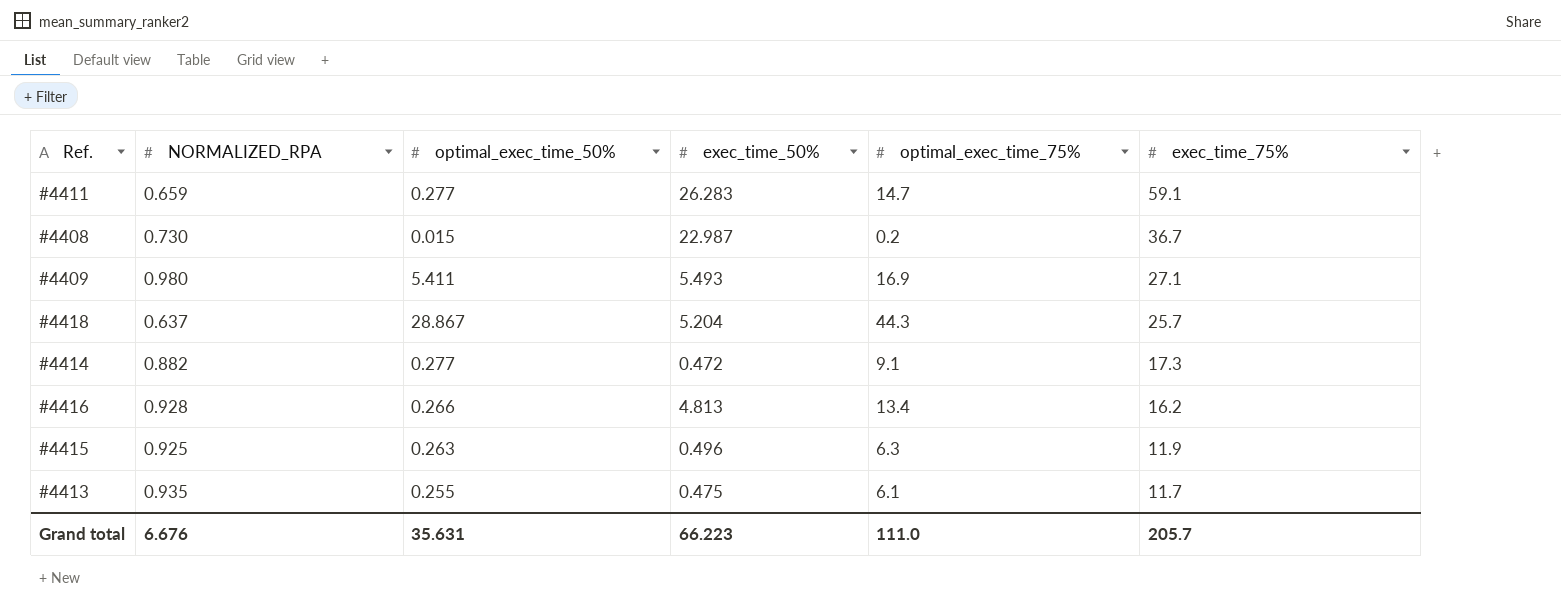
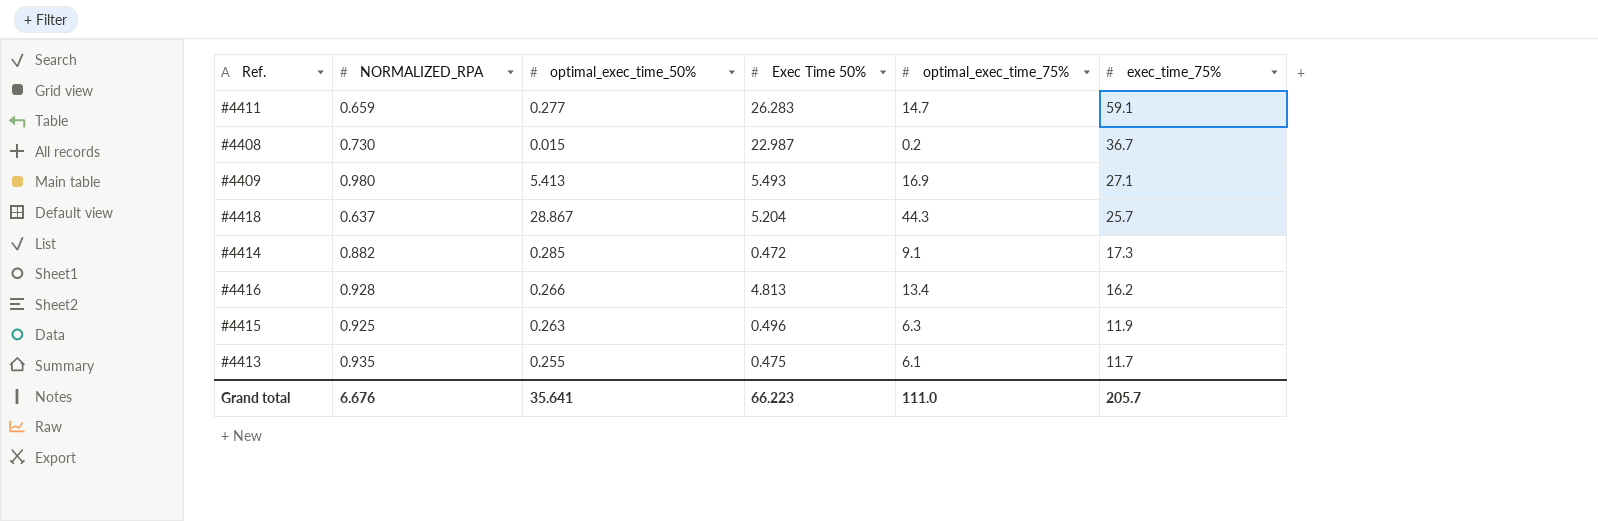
column name: exec_time_50% -> Exec Time 50%
#4409 | optimal_exec_time_50%: 5.411 -> 5.413
#4414 | optimal_exec_time_50%: 0.277 -> 0.285
Grand total | optimal_exec_time_50%: 35.631 -> 35.641

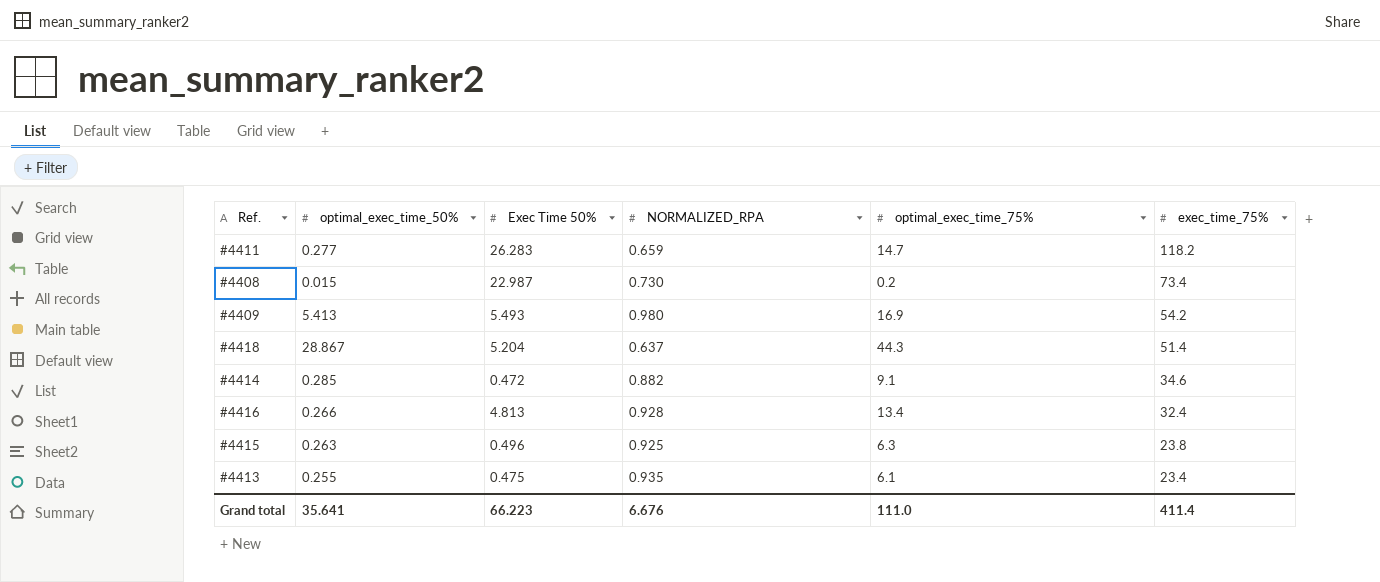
column NORMALIZED_RPA | position: 2 -> 4
#4411 | exec_time_75%: 59.1 -> 118.2
#4408 | exec_time_75%: 36.7 -> 73.4
#4409 | exec_time_75%: 27.1 -> 54.2
#4418 | exec_time_75%: 25.7 -> 51.4
#4414 | exec_time_75%: 17.3 -> 34.6
#4416 | exec_time_75%: 16.2 -> 32.4
#4415 | exec_time_75%: 11.9 -> 23.8
#4413 | exec_time_75%: 11.7 -> 23.4
Grand total | exec_time_75%: 205.7 -> 411.4

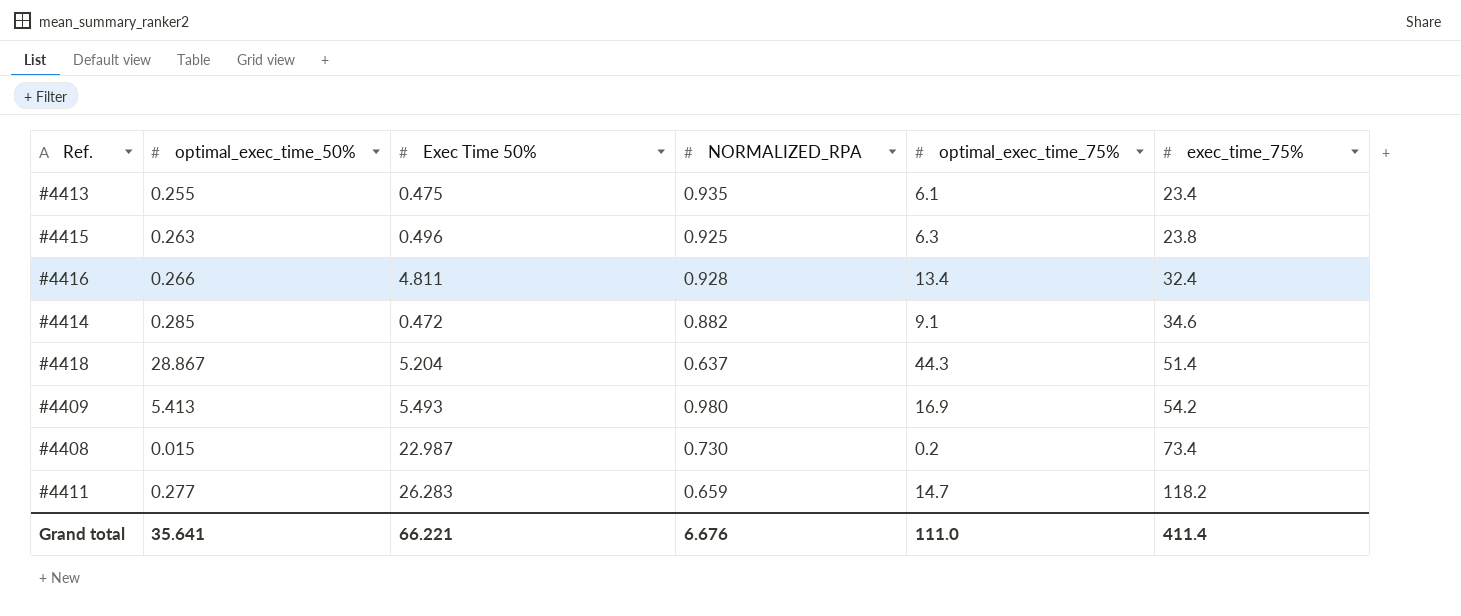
row order: exec_time_75% descending -> exec_time_75% ascending
#4416 | Exec Time 50%: 4.813 -> 4.811
Grand total | Exec Time 50%: 66.223 -> 66.221

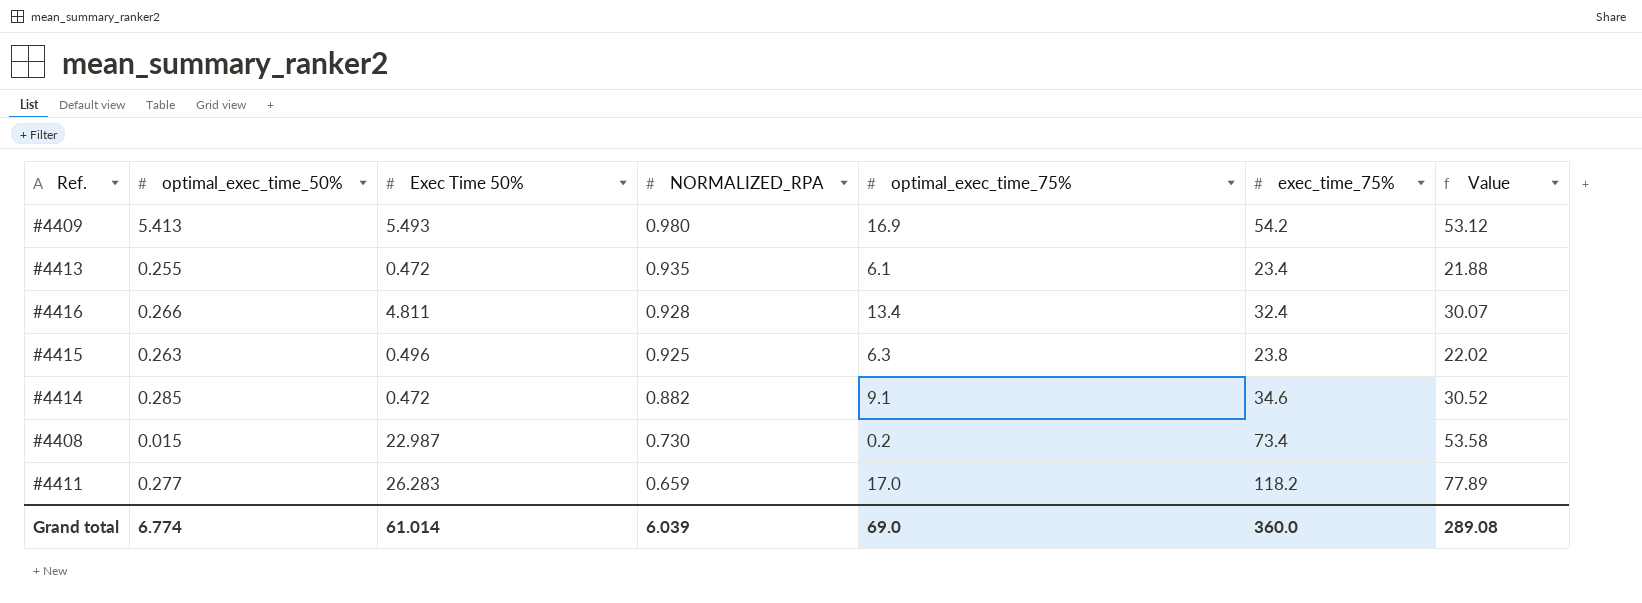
row order: exec_time_75% ascending -> NORMALIZED_RPA descending
column Value | formula: none -> [NORMALIZED_RPA] * [exec_time_75%]
row #4418: 28.867 | 5.204 | 0.637 | 44.3 | 51.4 -> none
#4413 | Exec Time 50%: 0.475 -> 0.472
#4411 | optimal_exec_time_75%: 14.7 -> 17.0
Grand total | optimal_exec_time_50%: 35.641 -> 6.774
Grand total | Exec Time 50%: 66.221 -> 61.014
Grand total | NORMALIZED_RPA: 6.676 -> 6.039
Grand total | optimal_exec_time_75%: 111.0 -> 69.0
Grand total | exec_time_75%: 411.4 -> 360.0

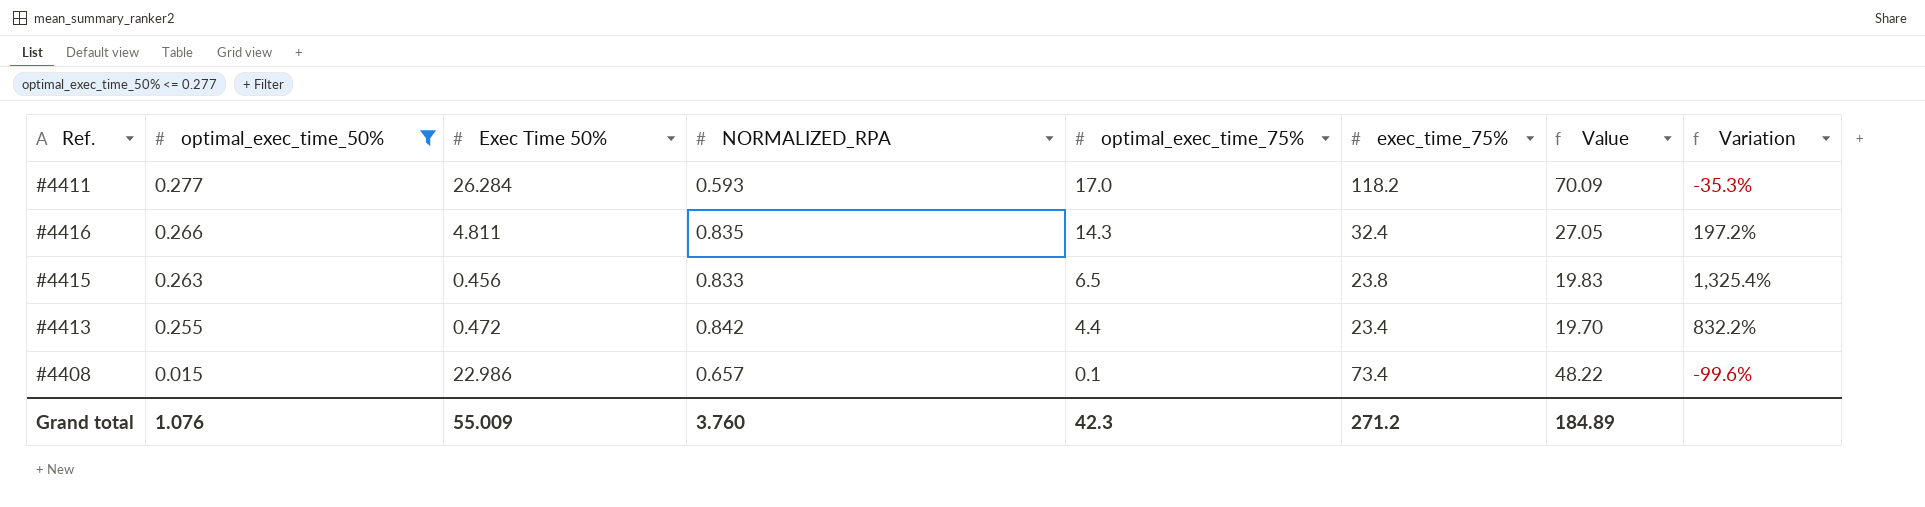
filter: none -> optimal_exec_time_50% <= 0.277
row order: NORMALIZED_RPA descending -> optimal_exec_time_50% descending
column Variation | formula: none -> ([optimal_exec_time_75%] - [Exec Time 50%]) / [Exec Time 50%]
#4411 | Exec Time 50%: 26.283 -> 26.284
#4411 | NORMALIZED_RPA: 0.659 -> 0.593
#4411 | Value: 77.89 -> 70.09
#4416 | NORMALIZED_RPA: 0.928 -> 0.835
#4416 | optimal_exec_time_75%: 13.4 -> 14.3
#4416 | Value: 30.07 -> 27.05
#4415 | Exec Time 50%: 0.496 -> 0.456
#4415 | NORMALIZED_RPA: 0.925 -> 0.833
#4415 | optimal_exec_time_75%: 6.3 -> 6.5
#4415 | Value: 22.02 -> 19.83
#4413 | NORMALIZED_RPA: 0.935 -> 0.842
#4413 | optimal_exec_time_75%: 6.1 -> 4.4
#4413 | Value: 21.88 -> 19.70
#4408 | Exec Time 50%: 22.987 -> 22.986
#4408 | NORMALIZED_RPA: 0.730 -> 0.657
#4408 | optimal_exec_time_75%: 0.2 -> 0.1
#4408 | Value: 53.58 -> 48.22
Grand total | optimal_exec_time_50%: 6.774 -> 1.076
Grand total | Exec Time 50%: 61.014 -> 55.009
Grand total | NORMALIZED_RPA: 6.039 -> 3.760
Grand total | optimal_exec_time_75%: 69.0 -> 42.3
Grand total | exec_time_75%: 360.0 -> 271.2
Grand total | Value: 289.08 -> 184.89

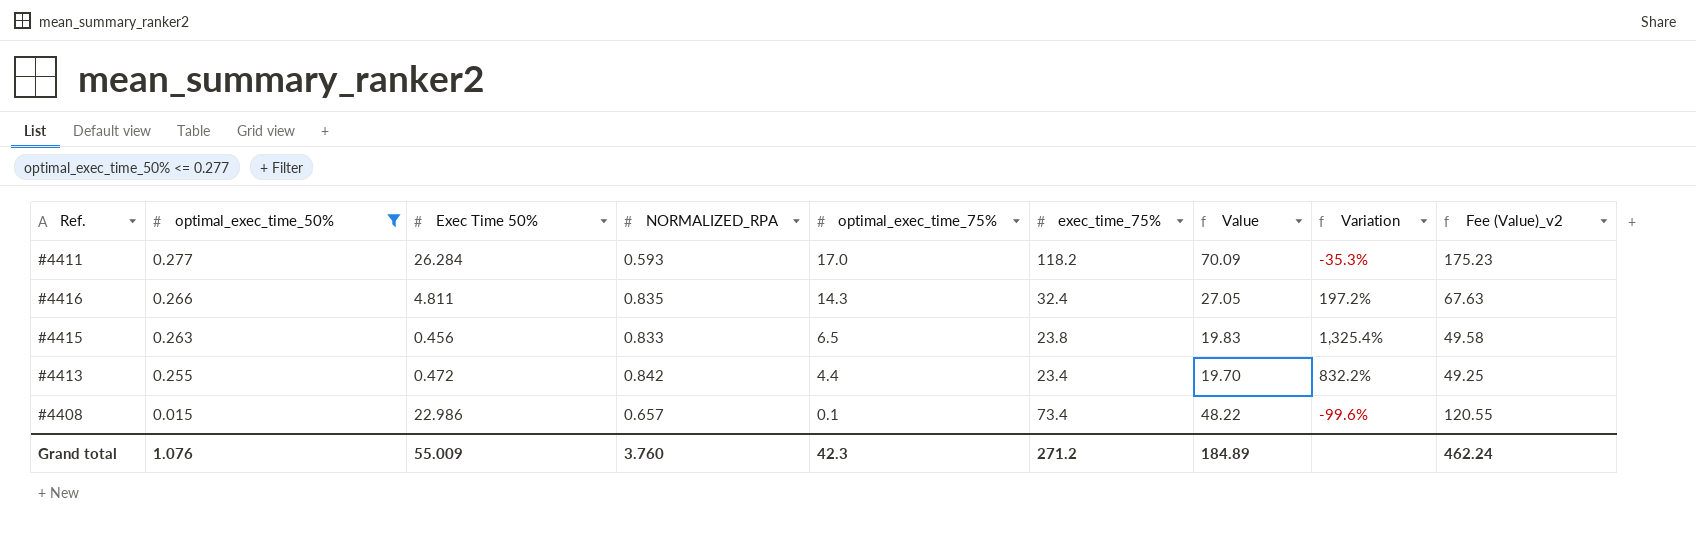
column Fee (Value)_v2 | formula: none -> [Value] * 2.5

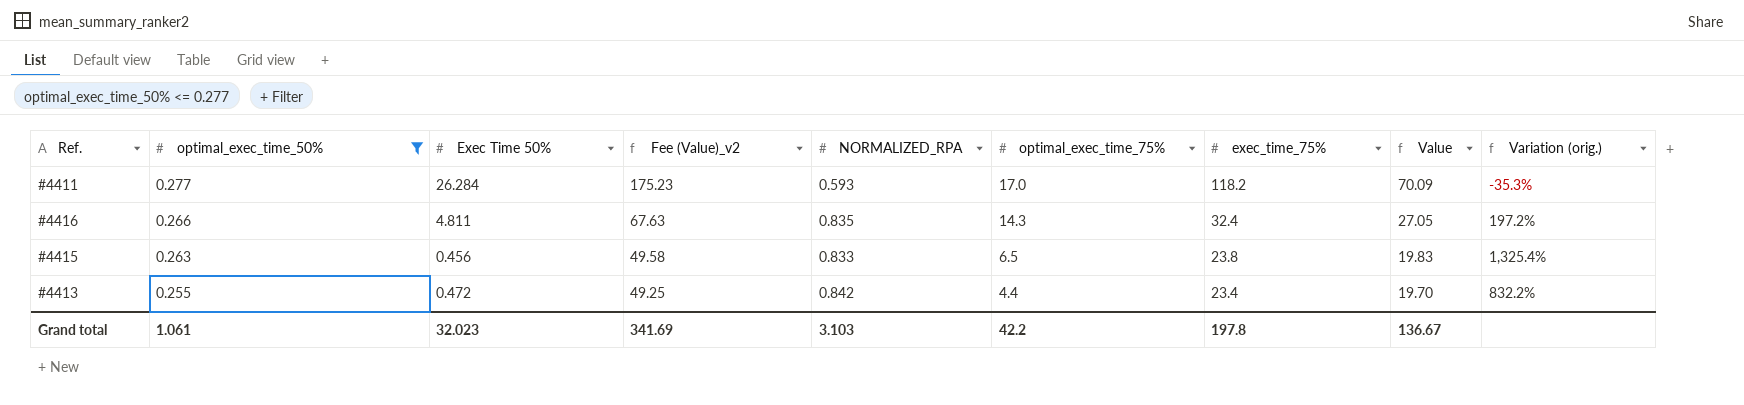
column Fee (Value)_v2 | position: 9 -> 4
column name: Variation -> Variation (orig.)
row #4408: 0.015 | 22.986 | 0.657 | 0.1 | 73.4 | 48.22 | -99.6% | 120.55 -> none
Grand total | optimal_exec_time_50%: 1.076 -> 1.061
Grand total | Exec Time 50%: 55.009 -> 32.023
Grand total | Fee (Value)_v2: 462.24 -> 341.69
Grand total | NORMALIZED_RPA: 3.760 -> 3.103
Grand total | optimal_exec_time_75%: 42.3 -> 42.2
Grand total | exec_time_75%: 271.2 -> 197.8
Grand total | Value: 184.89 -> 136.67

